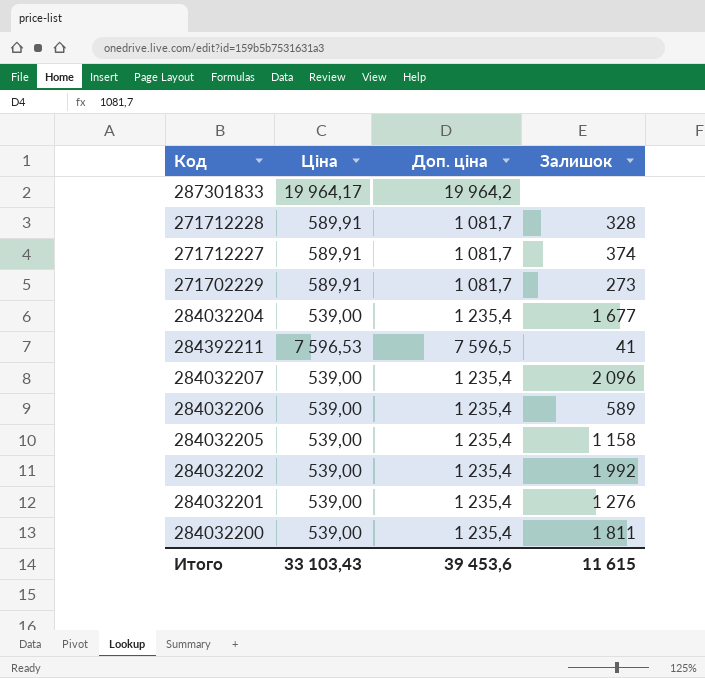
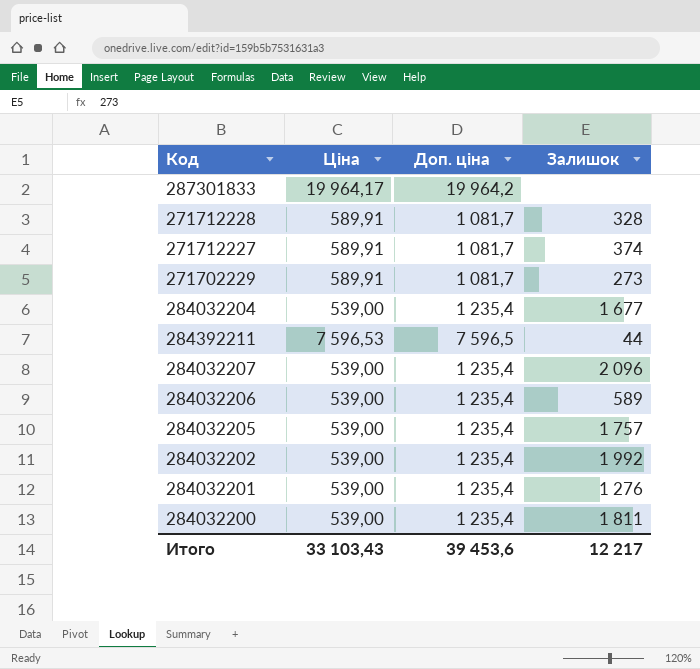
284392211 | Залишок: 41 -> 44
284032205 | Залишок: 1 158 -> 1 757
Итого | Залишок: 11 615 -> 12 217

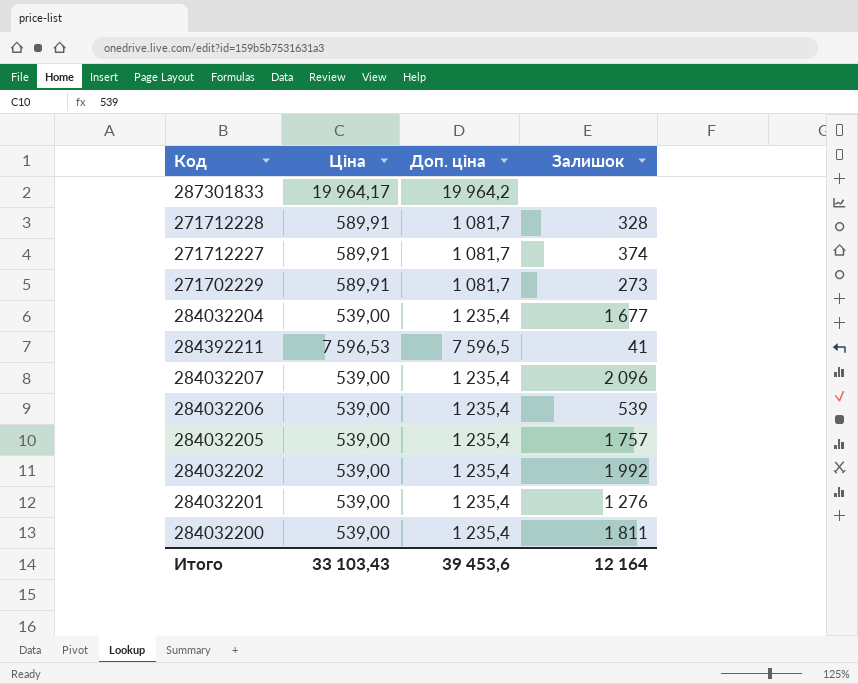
284392211 | Залишок: 44 -> 41
284032206 | Залишок: 589 -> 539
Итого | Залишок: 12 217 -> 12 164

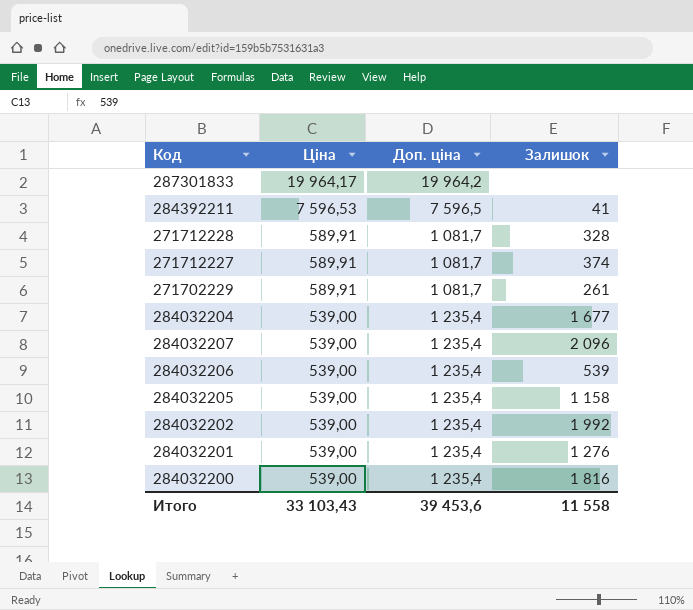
row order: none -> Ціна descending
271702229 | Залишок: 273 -> 261
284032205 | Залишок: 1 757 -> 1 158
284032200 | Залишок: 1 811 -> 1 816
Итого | Залишок: 12 164 -> 11 558

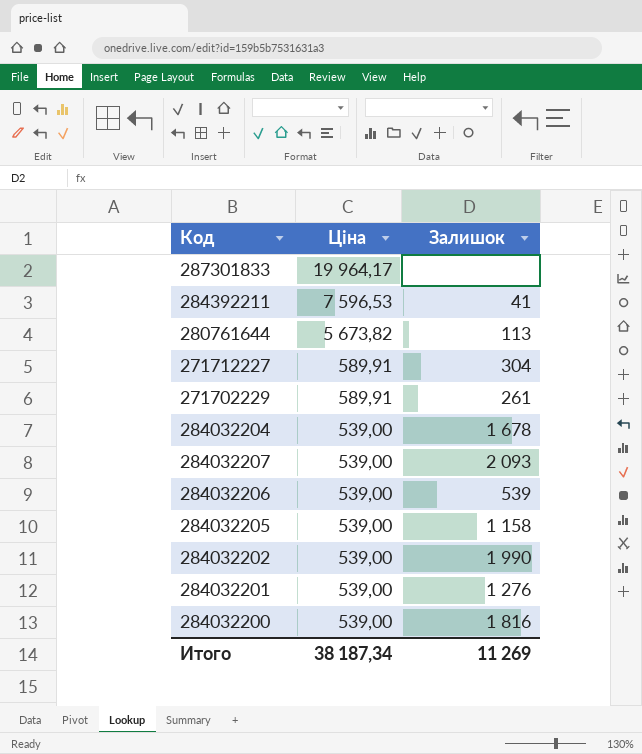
column Доп. ціна | position: 3 -> none
row 271712228: 589,91 | 1 081,7 | 328 -> none
row 280761644: none -> 5 673,82 | 113
271712227 | Залишок: 374 -> 304
284032204 | Залишок: 1 677 -> 1 678
284032207 | Залишок: 2 096 -> 2 093
284032202 | Залишок: 1 992 -> 1 990
Итого | Ціна: 33 103,43 -> 38 187,34
Итого | Залишок: 11 558 -> 11 269

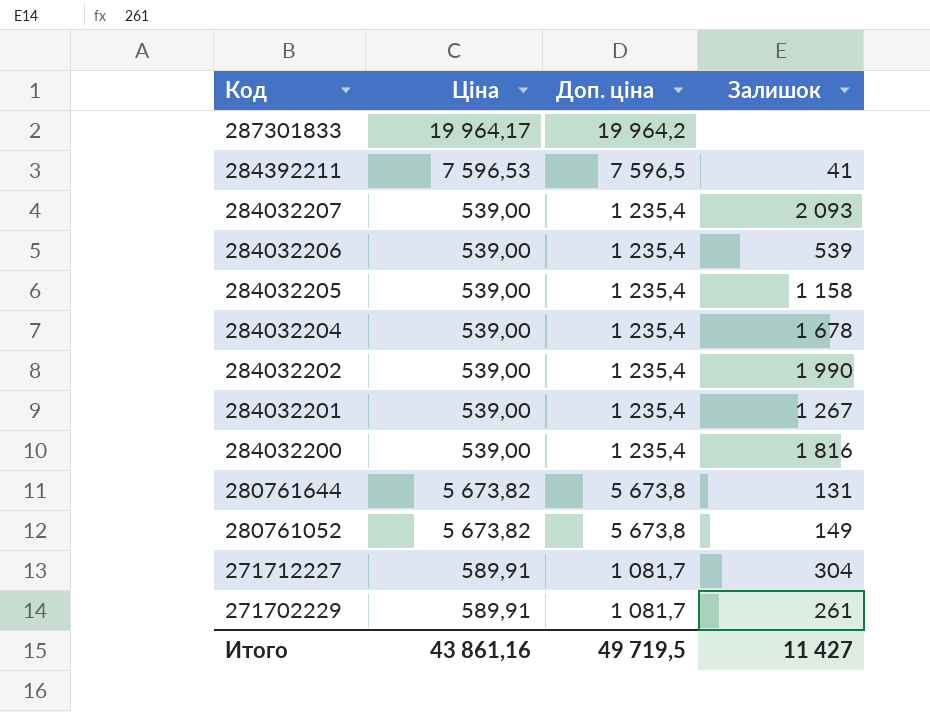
row order: Ціна descending -> Код descending
column Доп. ціна | position: none -> 3
284032201 | Залишок: 1 276 -> 1 267
280761644 | Залишок: 113 -> 131
row 280761052: none -> 5 673,82 | 5 673,8 | 149
Итого | Ціна: 38 187,34 -> 43 861,16
Итого | Залишок: 11 269 -> 11 427

